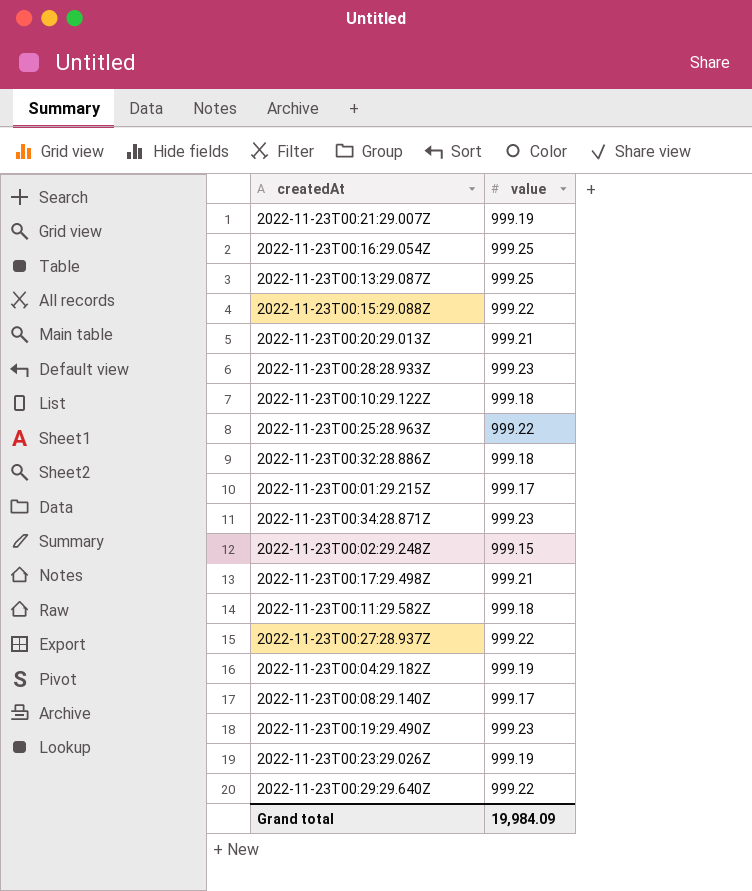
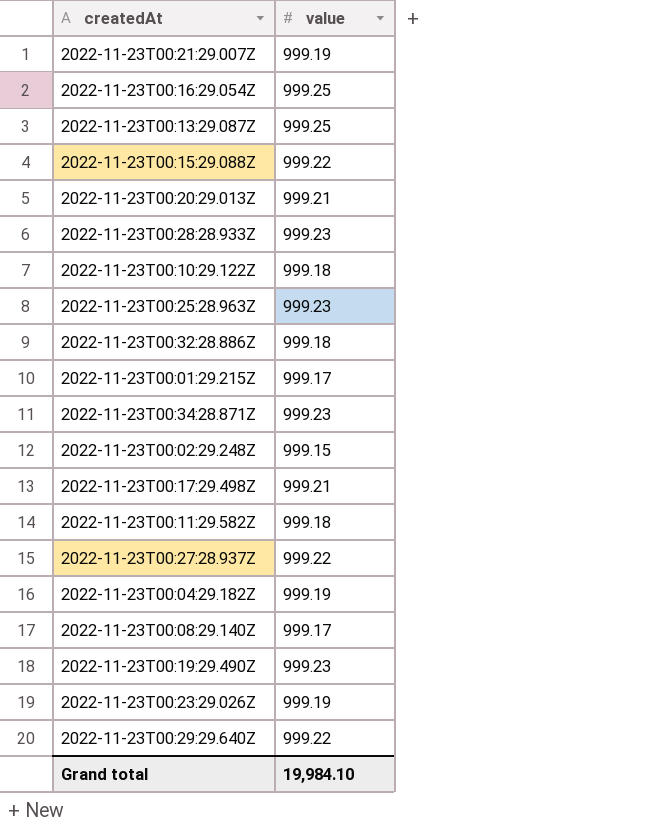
2022-11-23T00:25:28.963Z | value: 999.22 -> 999.23
Grand total | value: 19,984.09 -> 19,984.10

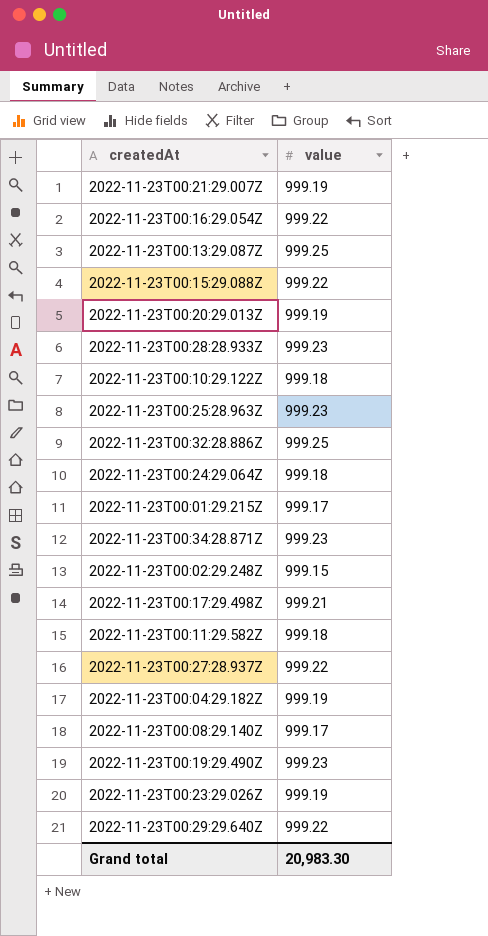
2022-11-23T00:16:29.054Z | value: 999.25 -> 999.22
2022-11-23T00:20:29.013Z | value: 999.21 -> 999.19
2022-11-23T00:32:28.886Z | value: 999.18 -> 999.25
row 2022-11-23T00:24:29.064Z: none -> 999.18
Grand total | value: 19,984.10 -> 20,983.30

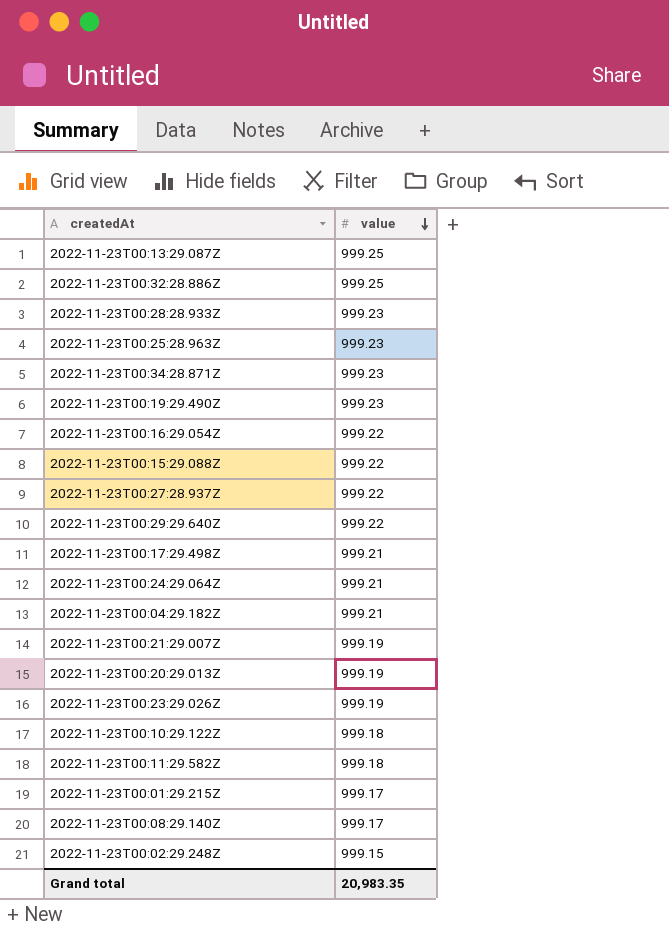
row order: none -> value descending
2022-11-23T00:24:29.064Z | value: 999.18 -> 999.21
2022-11-23T00:04:29.182Z | value: 999.19 -> 999.21
Grand total | value: 20,983.30 -> 20,983.35

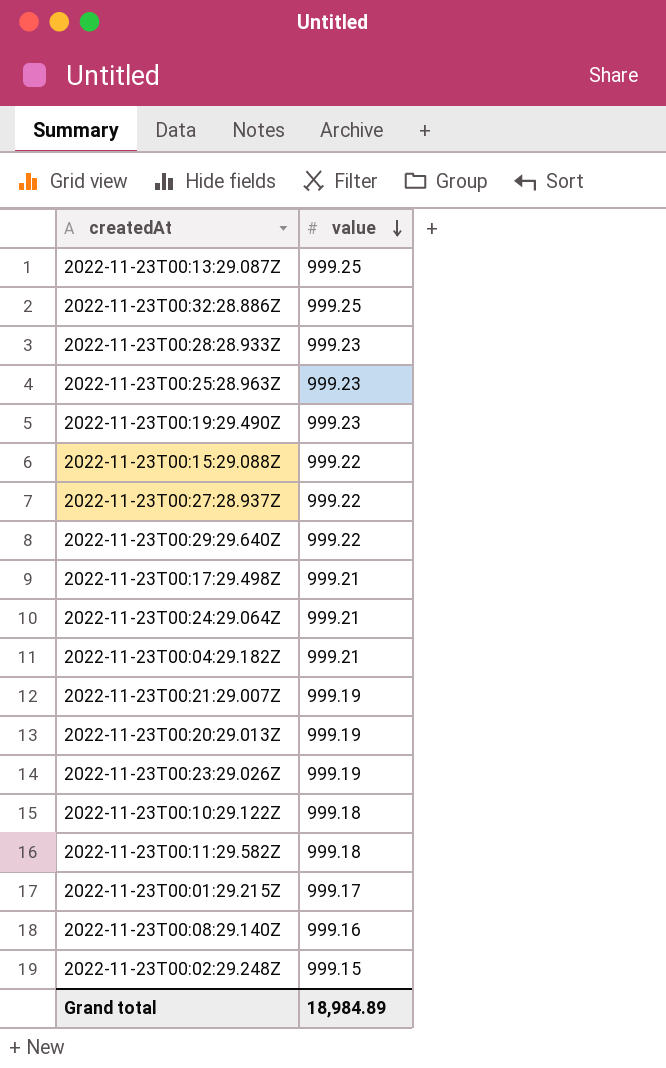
row 2022-11-23T00:34:28.871Z: 999.23 -> none
row 2022-11-23T00:16:29.054Z: 999.22 -> none
2022-11-23T00:08:29.140Z | value: 999.17 -> 999.16
Grand total | value: 20,983.35 -> 18,984.89

